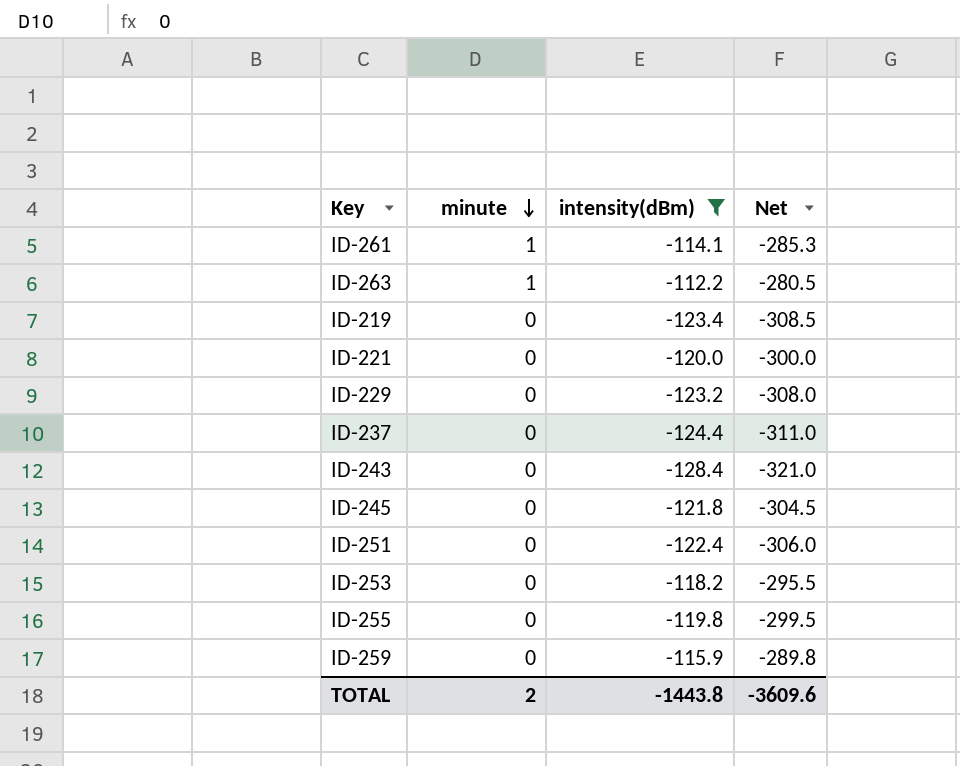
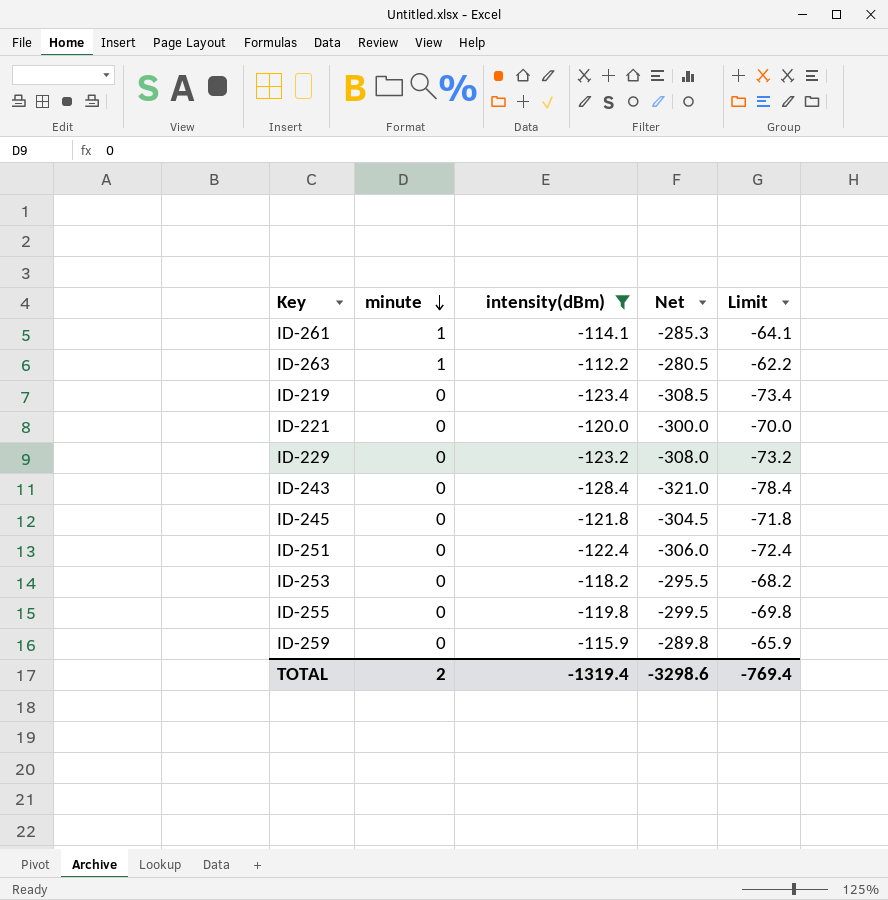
column Limit | formula: none -> [intensity(dBm)] + 50
row ID-237: 0 | -124.4 | -311.0 -> none
TOTAL | intensity(dBm): -1443.8 -> -1319.4
TOTAL | Net: -3609.6 -> -3298.6

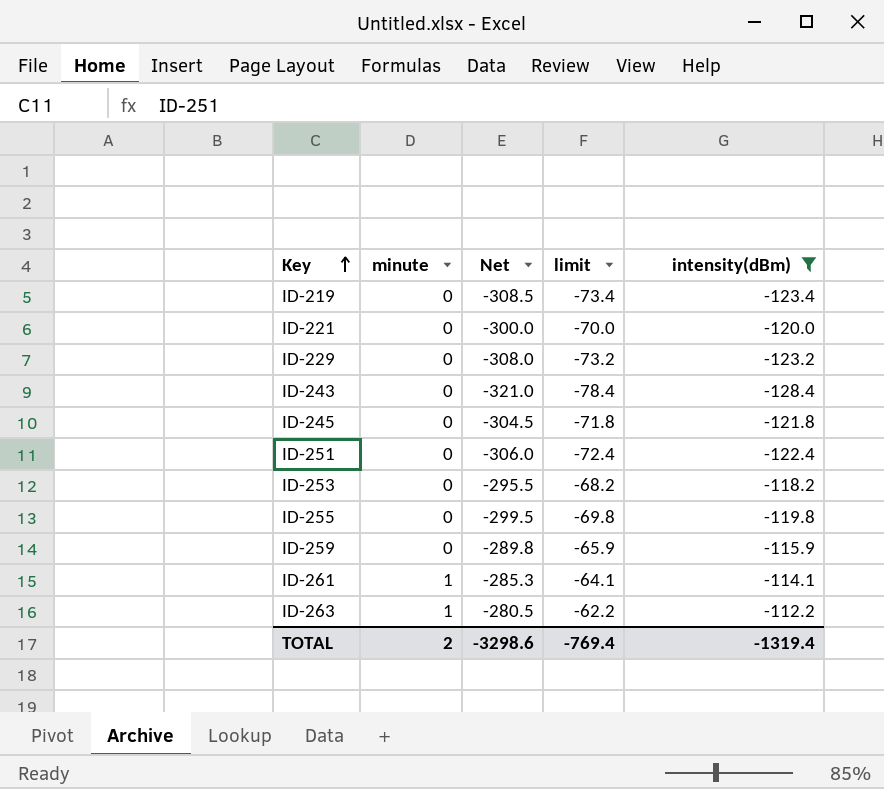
row order: minute descending -> Key ascending
column name: Limit -> limit
column intensity(dBm) | position: 3 -> 5

